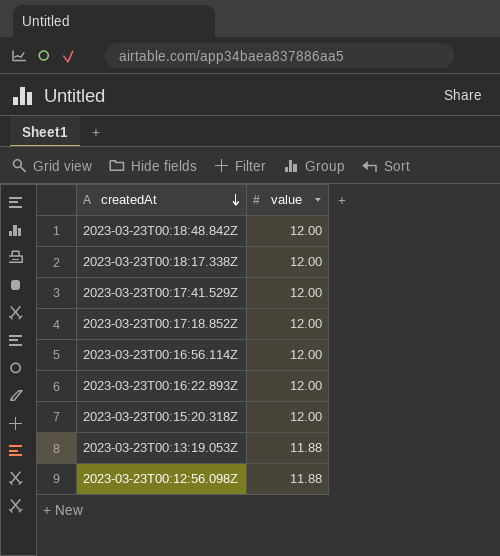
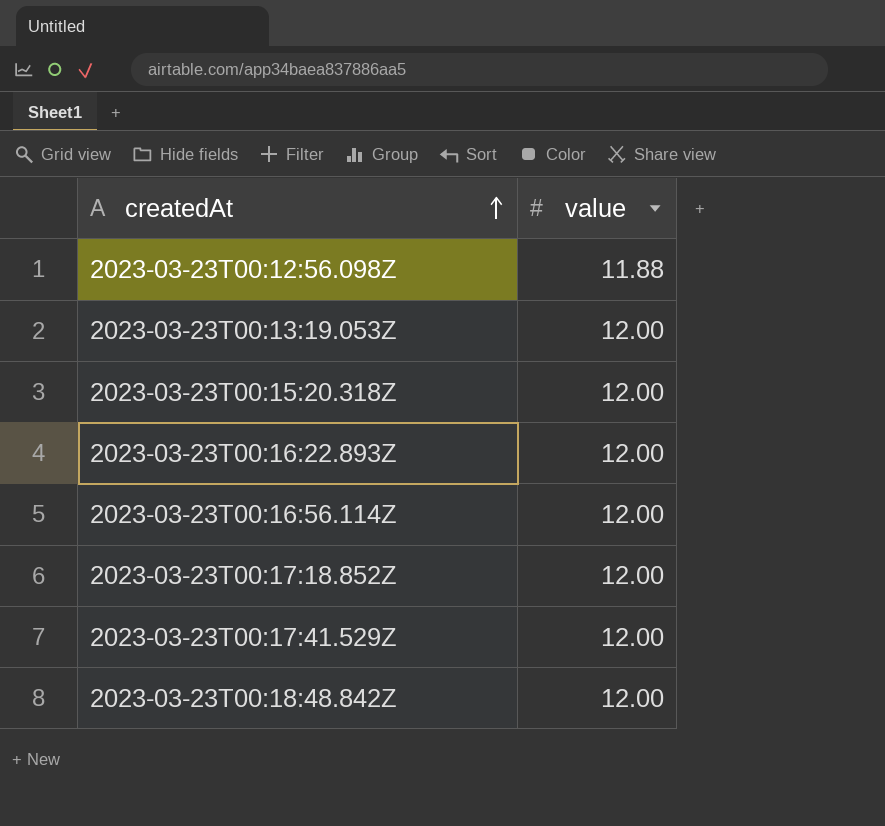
row order: createdAt descending -> createdAt ascending
row 2023-03-23T00:18:17.338Z: 12.00 -> none
2023-03-23T00:13:19.053Z | value: 11.88 -> 12.00

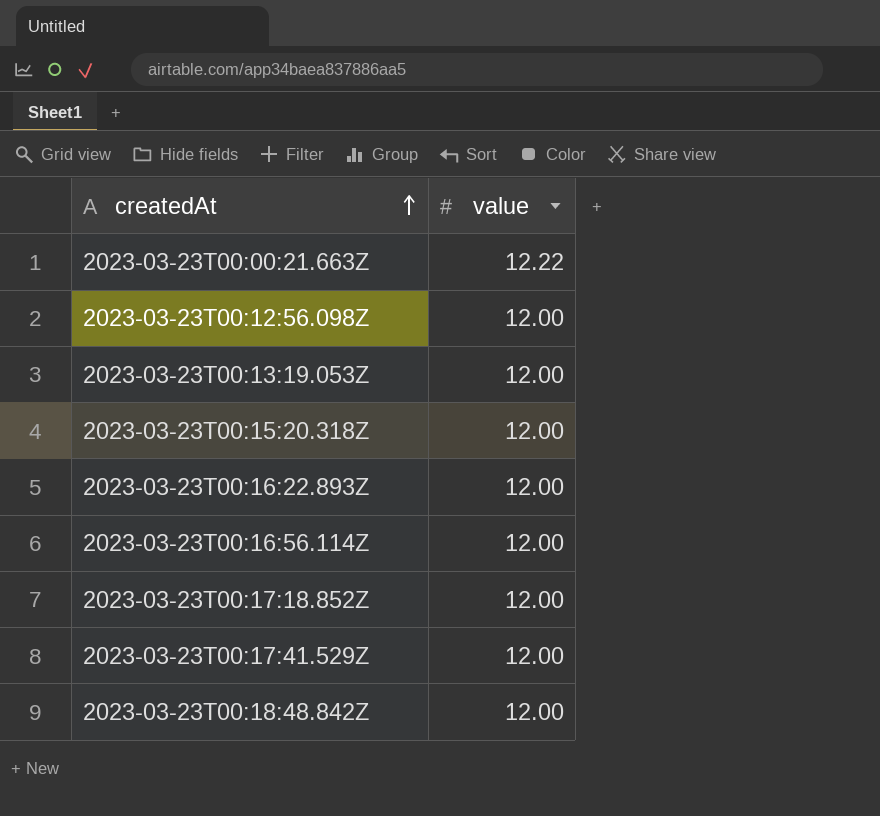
row 2023-03-23T00:00:21.663Z: none -> 12.22
2023-03-23T00:12:56.098Z | value: 11.88 -> 12.00

